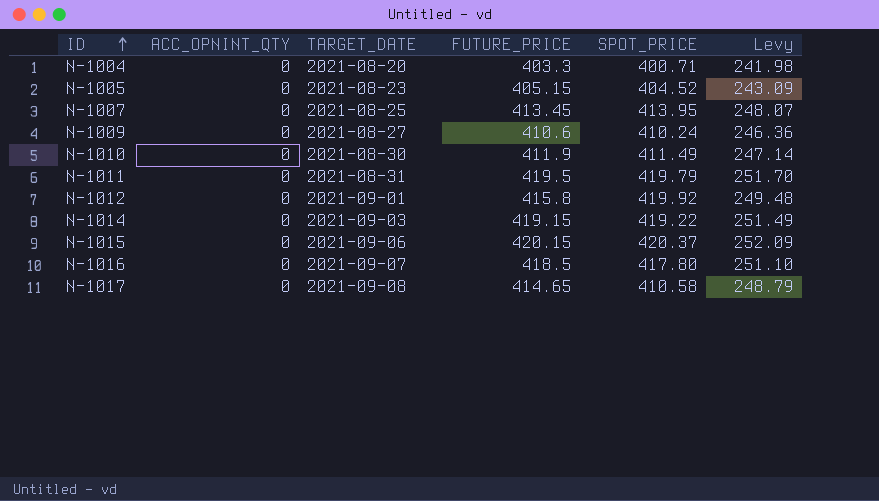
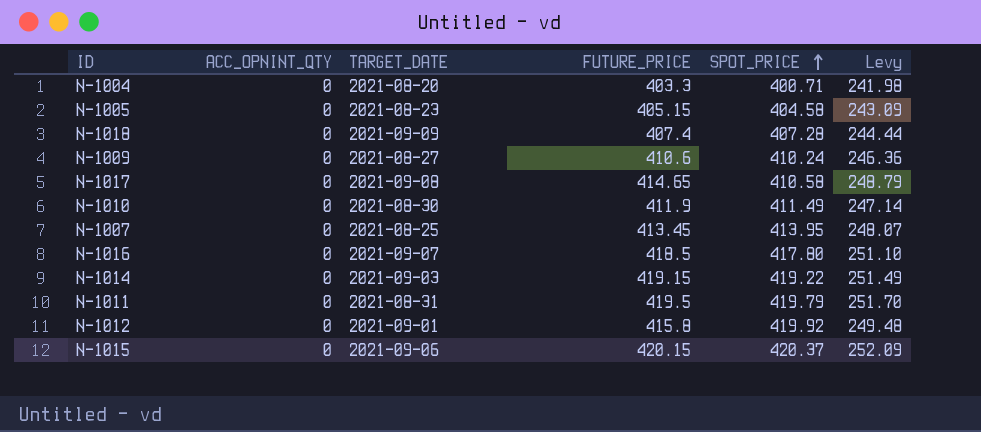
row order: ID ascending -> SPOT_PRICE ascending
N-1005 | SPOT_PRICE: 404.52 -> 404.58
row N-1018: none -> 0 | 2021-09-09 | 407.4 | 407.28 | 244.44

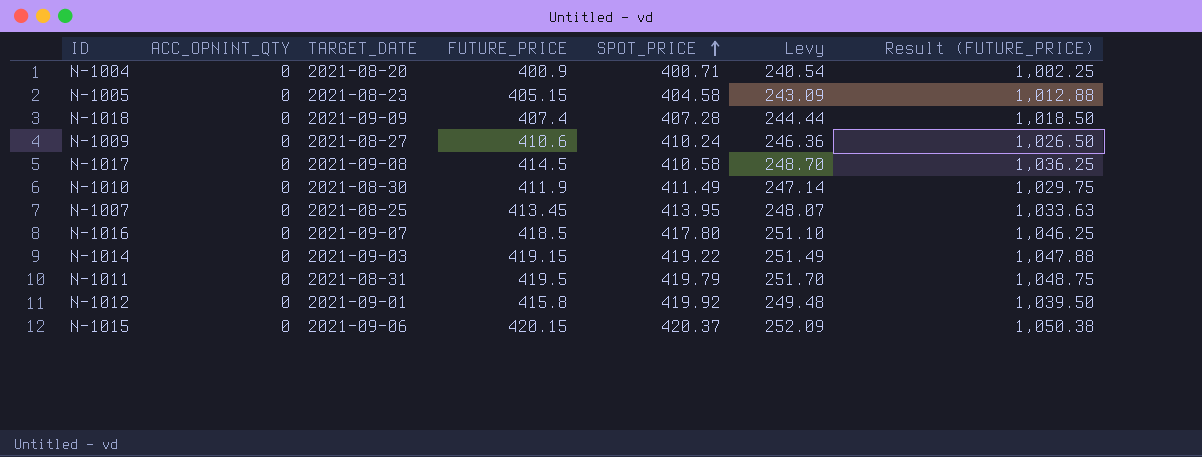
column Result (FUTURE_PRICE) | formula: none -> [FUTURE_PRICE] * 2.5
N-1004 | FUTURE_PRICE: 403.3 -> 400.9
N-1004 | Levy: 241.98 -> 240.54
N-1017 | FUTURE_PRICE: 414.65 -> 414.5
N-1017 | Levy: 248.79 -> 248.70

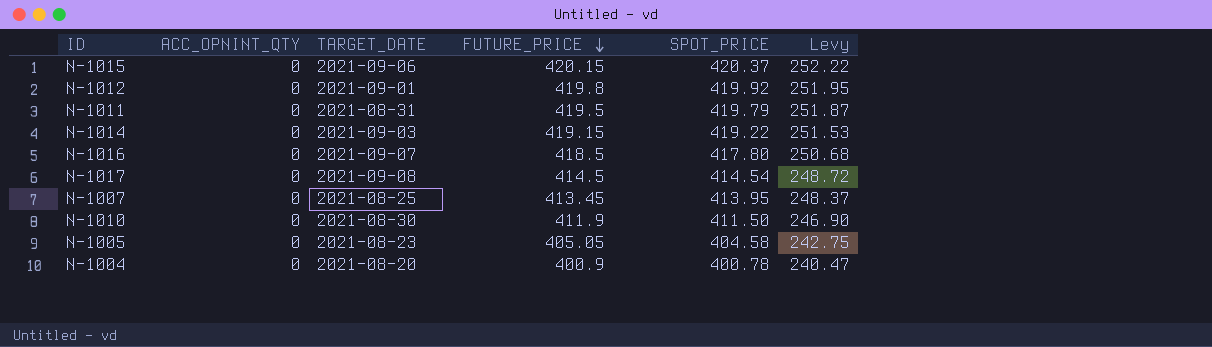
row order: SPOT_PRICE ascending -> FUTURE_PRICE descending
column Result (FUTURE_PRICE) | formula: [FUTURE_PRICE] * 2.5 -> none
column Levy | formula: [FUTURE_PRICE] * 0.6 -> [SPOT_PRICE] * 0.6
row N-1018: 0 | 2021-09-09 | 407.4 | 407.28 | 244.44 | 1,018.50 -> none
row N-1009: 0 | 2021-08-27 | 410.6 | 410.24 | 246.36 | 1,026.50 -> none
N-1012 | FUTURE_PRICE: 415.8 -> 419.8
N-1017 | SPOT_PRICE: 410.58 -> 414.54
N-1010 | SPOT_PRICE: 411.49 -> 411.50
N-1005 | FUTURE_PRICE: 405.15 -> 405.05
N-1004 | SPOT_PRICE: 400.71 -> 400.78

